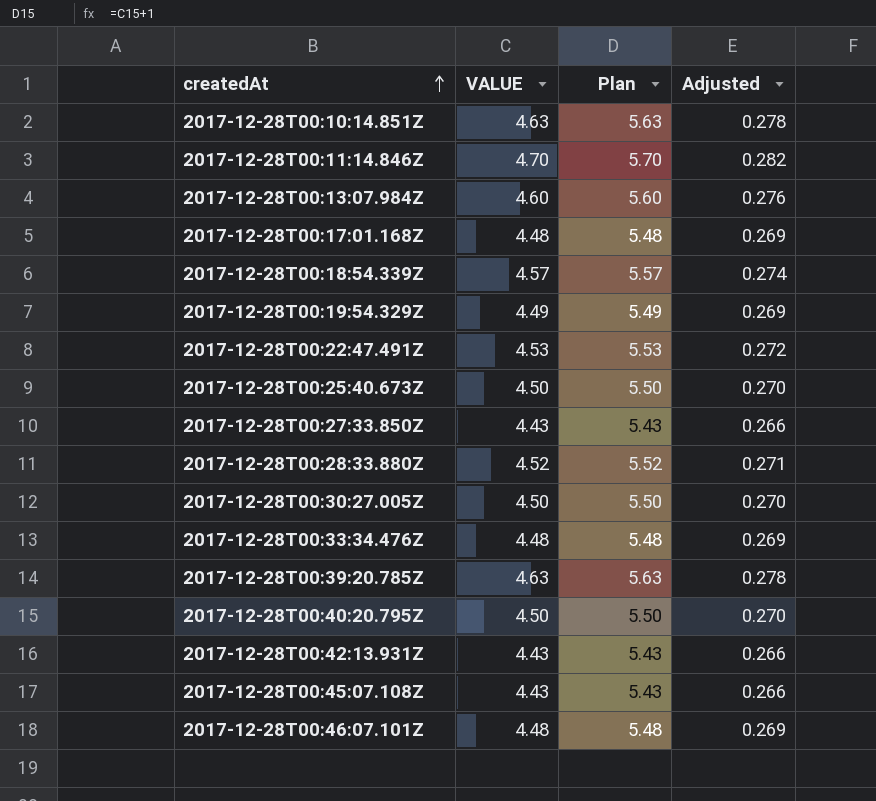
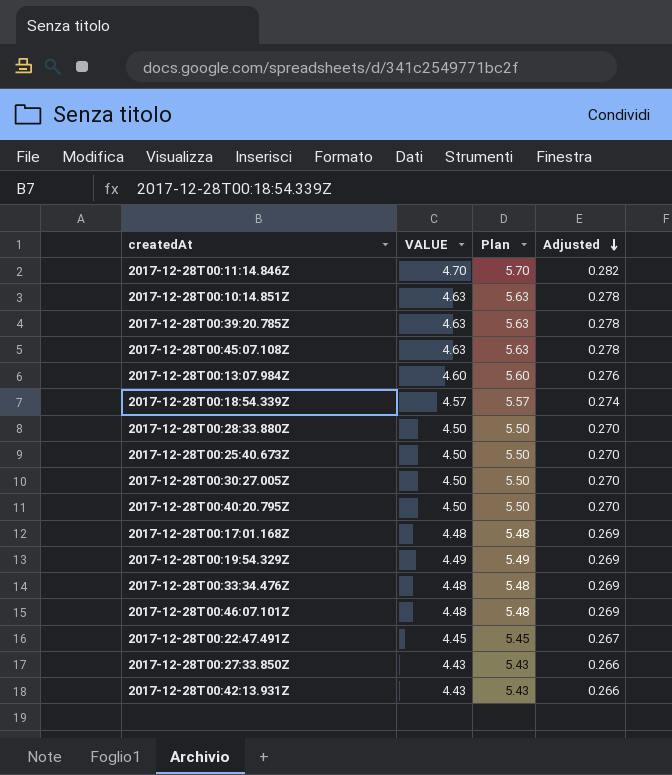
row order: createdAt ascending -> Adjusted descending
2017-12-28T00:45:07.108Z | VALUE: 4.43 -> 4.63
2017-12-28T00:45:07.108Z | Plan: 5.43 -> 5.63
2017-12-28T00:45:07.108Z | Adjusted: 0.266 -> 0.278
2017-12-28T00:28:33.880Z | VALUE: 4.52 -> 4.50
2017-12-28T00:28:33.880Z | Plan: 5.52 -> 5.50
2017-12-28T00:28:33.880Z | Adjusted: 0.271 -> 0.270
2017-12-28T00:22:47.491Z | VALUE: 4.53 -> 4.45
2017-12-28T00:22:47.491Z | Plan: 5.53 -> 5.45
2017-12-28T00:22:47.491Z | Adjusted: 0.272 -> 0.267

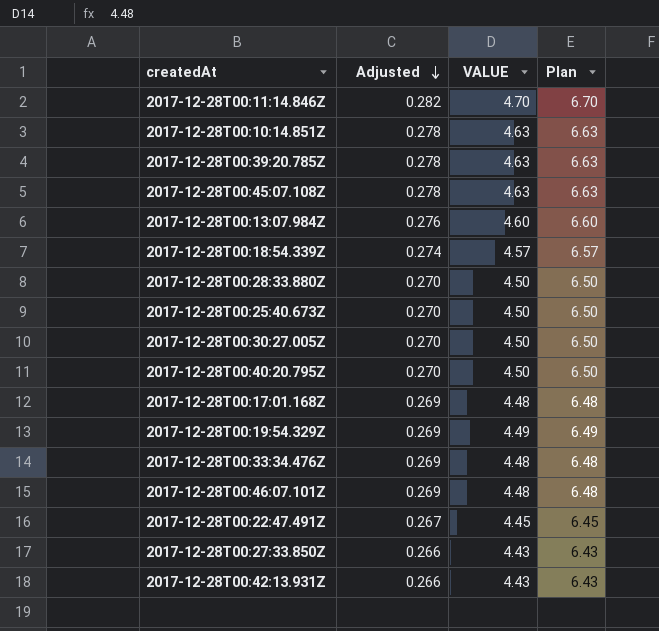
column Adjusted | position: 4 -> 2
column Plan | formula: [VALUE] + 1 -> [VALUE] + 2

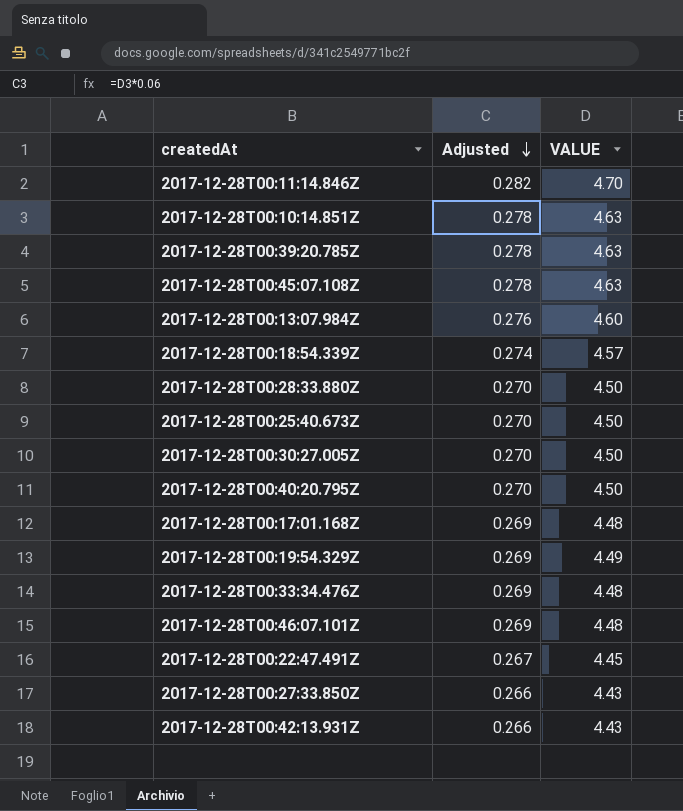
column Plan | formula: [VALUE] + 2 -> none

